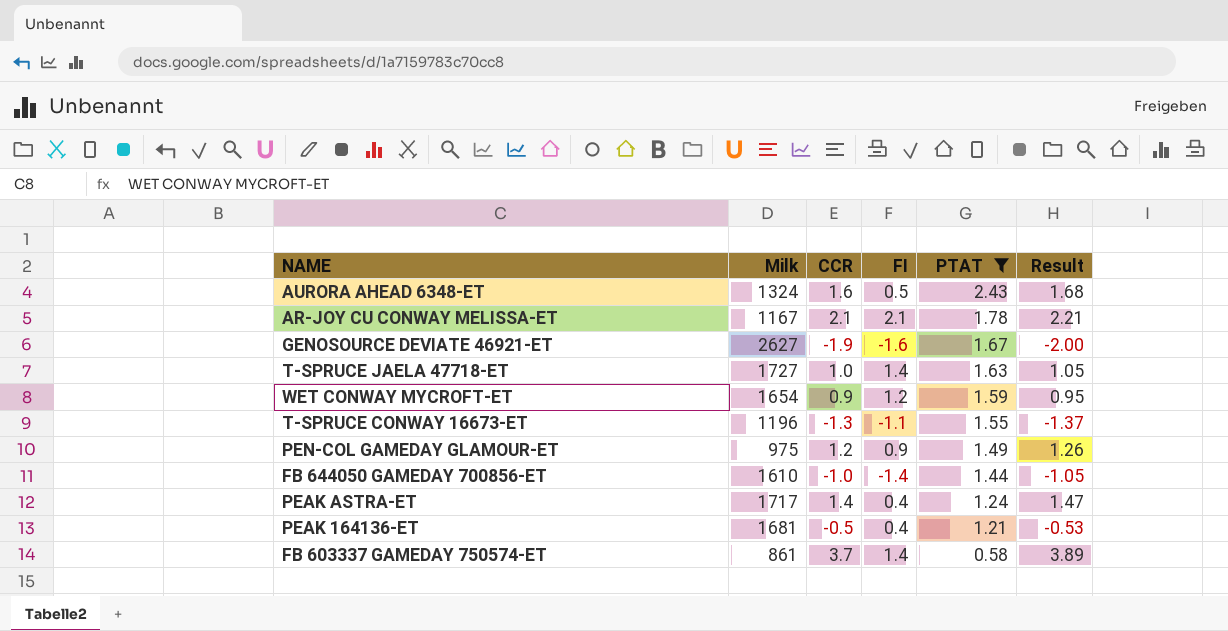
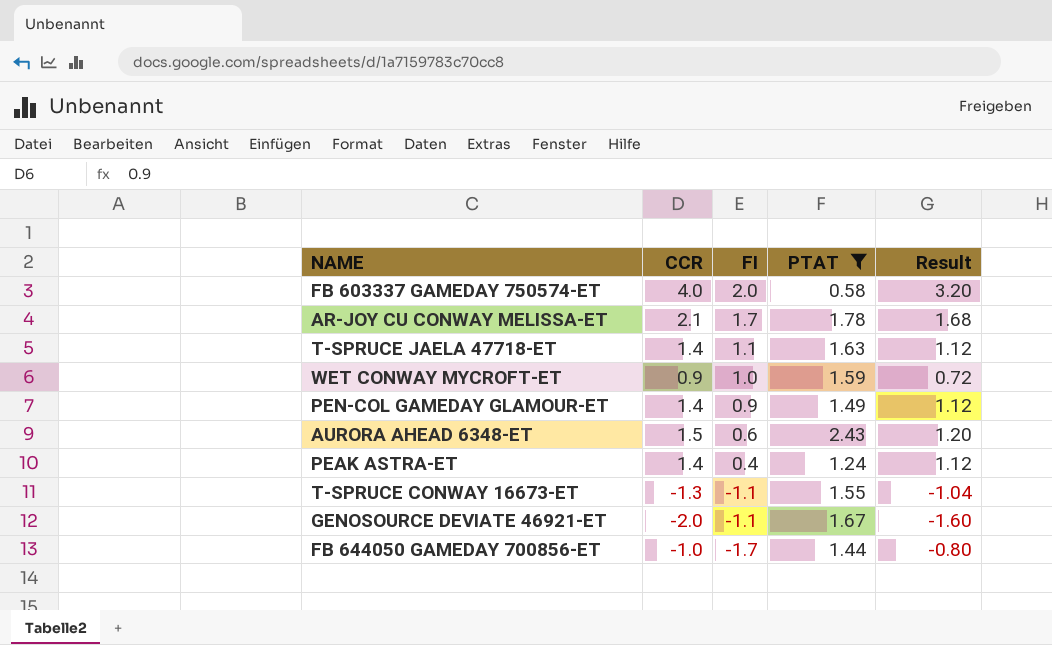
row order: PTAT descending -> FI descending
column Milk | position: 2 -> none
column Result | formula: [CCR] * 1.05 -> [CCR] * 0.8
row PEAK 164136-ET: 1681 | -0.5 | 0.4 | 1.21 | -0.53 -> none
FB 603337 GAMEDAY 750574-ET | CCR: 3.7 -> 4.0
FB 603337 GAMEDAY 750574-ET | FI: 1.4 -> 2.0
AR-JOY CU CONWAY MELISSA-ET | FI: 2.1 -> 1.7
T-SPRUCE JAELA 47718-ET | CCR: 1.0 -> 1.4
T-SPRUCE JAELA 47718-ET | FI: 1.4 -> 1.1
WET CONWAY MYCROFT-ET | FI: 1.2 -> 1.0
PEN-COL GAMEDAY GLAMOUR-ET | CCR: 1.2 -> 1.4
AURORA AHEAD 6348-ET | CCR: 1.6 -> 1.5
AURORA AHEAD 6348-ET | FI: 0.5 -> 0.6
GENOSOURCE DEVIATE 46921-ET | CCR: -1.9 -> -2.0
GENOSOURCE DEVIATE 46921-ET | FI: -1.6 -> -1.1
FB 644050 GAMEDAY 700856-ET | FI: -1.4 -> -1.7

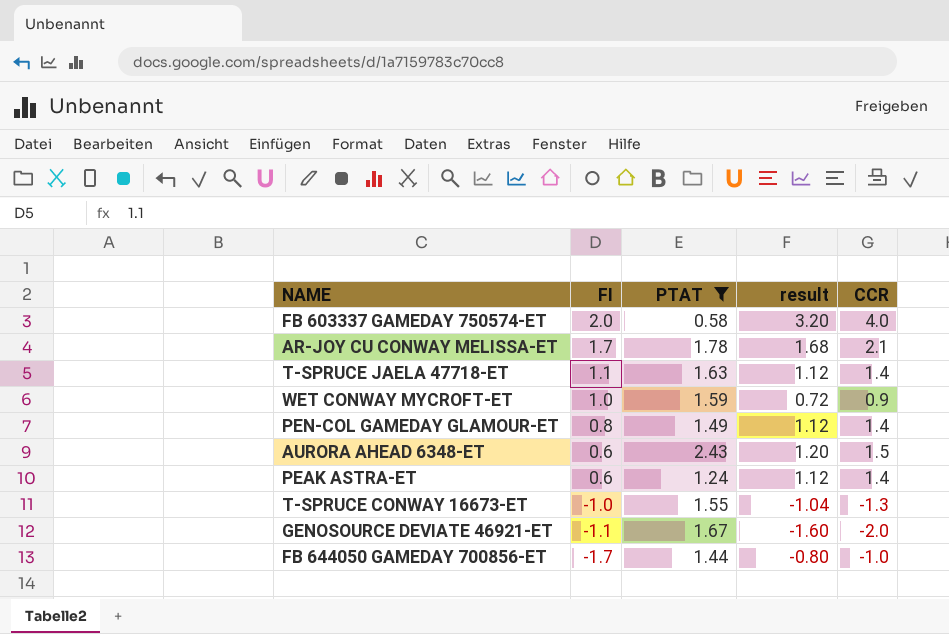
column name: Result -> result
column CCR | position: 2 -> 5
PEN-COL GAMEDAY GLAMOUR-ET | FI: 0.9 -> 0.8
PEAK ASTRA-ET | FI: 0.4 -> 0.6
T-SPRUCE CONWAY 16673-ET | FI: -1.1 -> -1.0

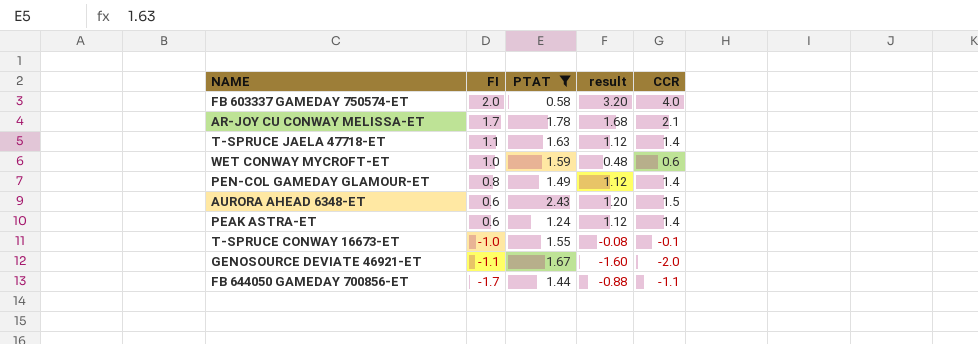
WET CONWAY MYCROFT-ET | result: 0.72 -> 0.48
WET CONWAY MYCROFT-ET | CCR: 0.9 -> 0.6
T-SPRUCE CONWAY 16673-ET | result: -1.04 -> -0.08
T-SPRUCE CONWAY 16673-ET | CCR: -1.3 -> -0.1
FB 644050 GAMEDAY 700856-ET | result: -0.80 -> -0.88
FB 644050 GAMEDAY 700856-ET | CCR: -1.0 -> -1.1

